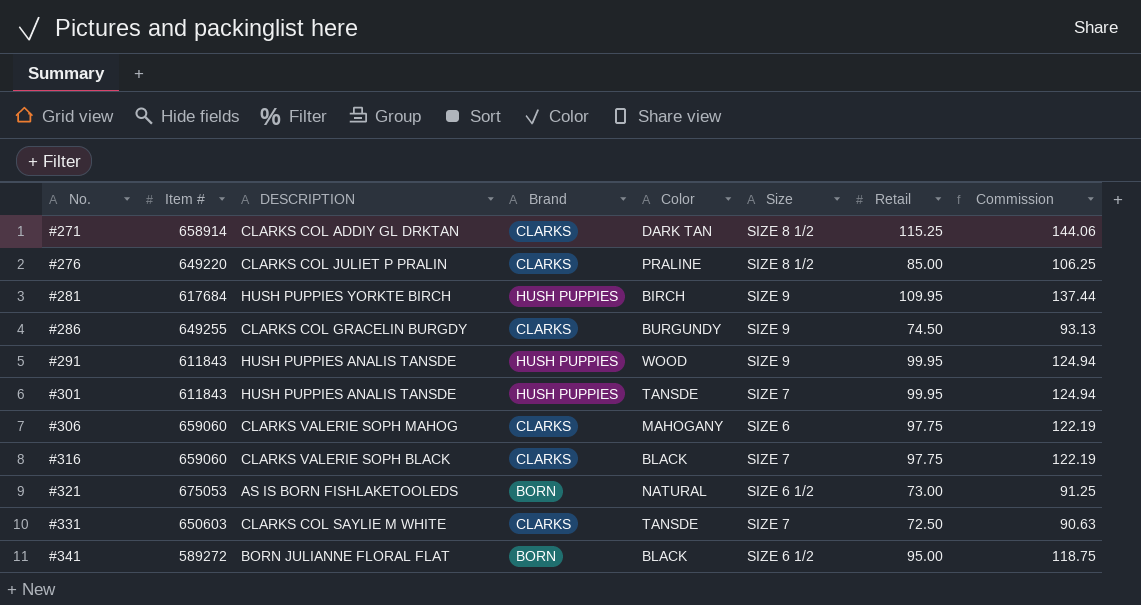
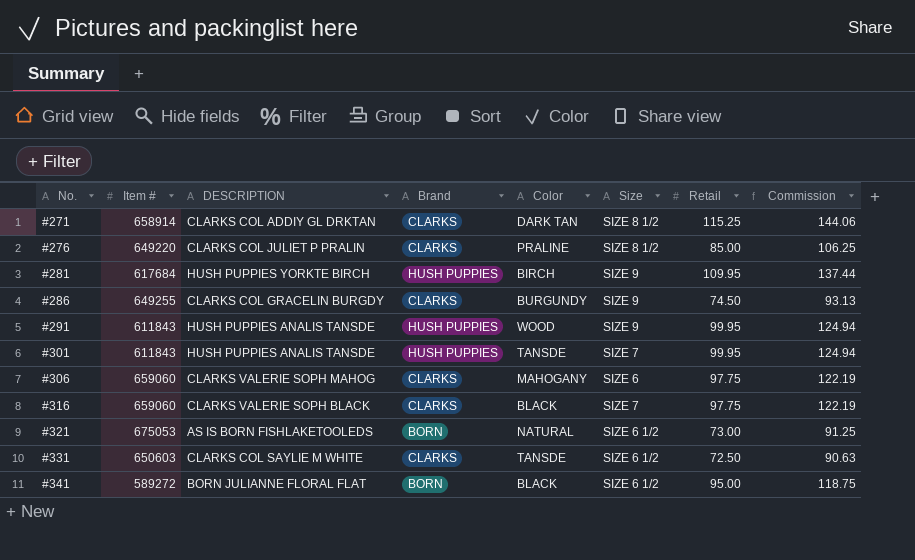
#331 | Size: SIZE 7 -> SIZE 6 1/2

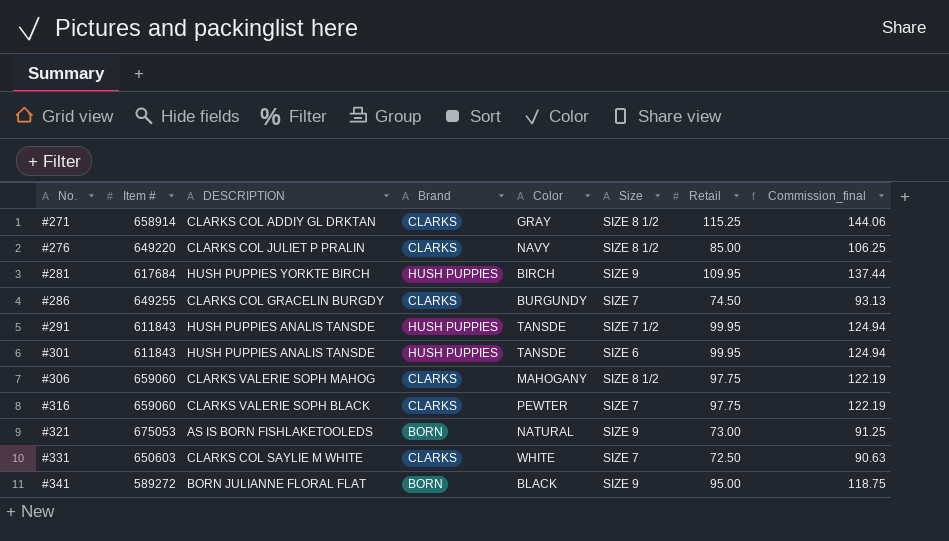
column name: Commission -> Commission_final
#271 | Color: DARK TAN -> GRAY
#276 | Color: PRALINE -> NAVY
#286 | Size: SIZE 9 -> SIZE 7
#291 | Color: WOOD -> TANSDE
#291 | Size: SIZE 9 -> SIZE 7 1/2
#301 | Size: SIZE 7 -> SIZE 6
#306 | Size: SIZE 6 -> SIZE 8 1/2
#316 | Color: BLACK -> PEWTER
#321 | Size: SIZE 6 1/2 -> SIZE 9
#331 | Color: TANSDE -> WHITE
#331 | Size: SIZE 6 1/2 -> SIZE 7
#341 | Size: SIZE 6 1/2 -> SIZE 9

